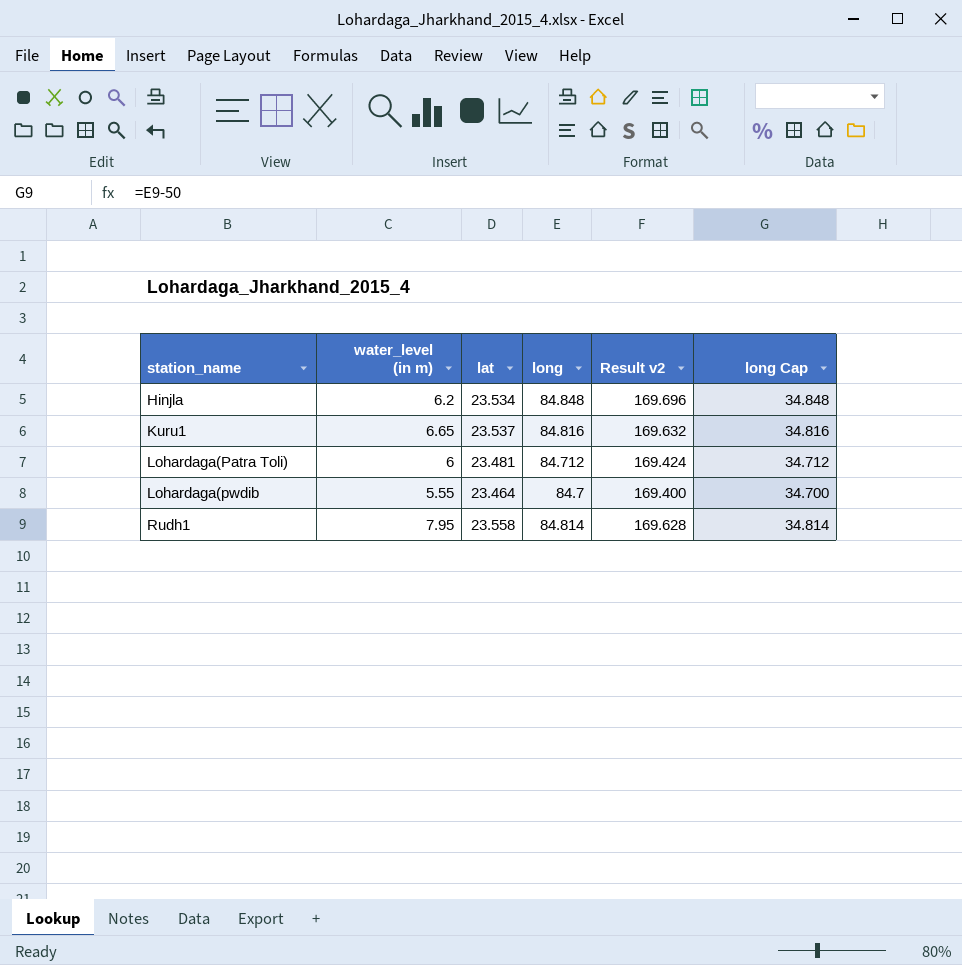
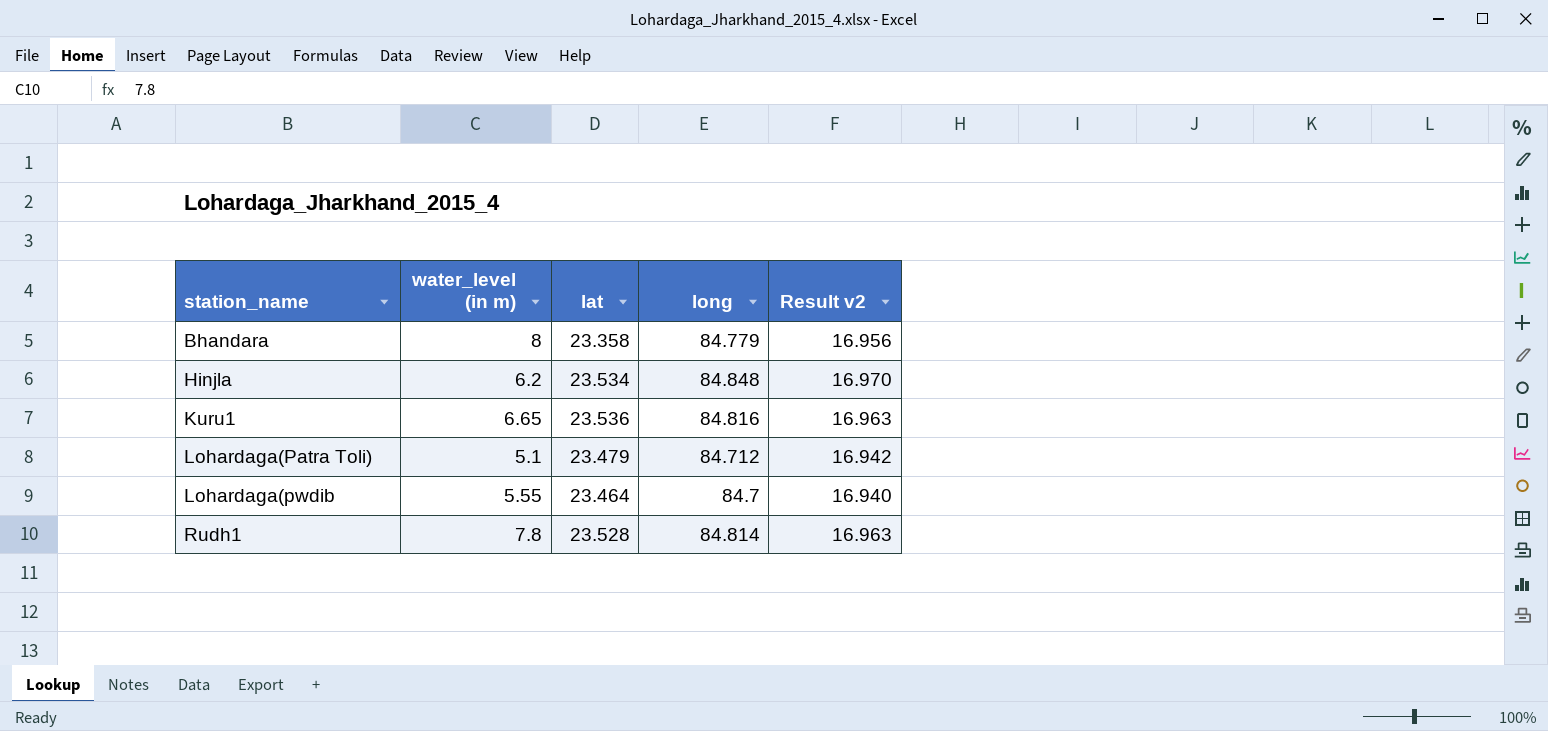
column long Cap | formula: [long] - 50 -> none
column Result v2 | formula: [long] * 2 -> [long] * 0.2
row Bhandara: none -> 8 | 23.358 | 84.779 | 16.956
Kuru1 | lat: 23.537 -> 23.536
Lohardaga(Patra Toli) | water_level (in m): 6 -> 5.1
Lohardaga(Patra Toli) | lat: 23.481 -> 23.479
Rudh1 | water_level (in m): 7.95 -> 7.8
Rudh1 | lat: 23.558 -> 23.528

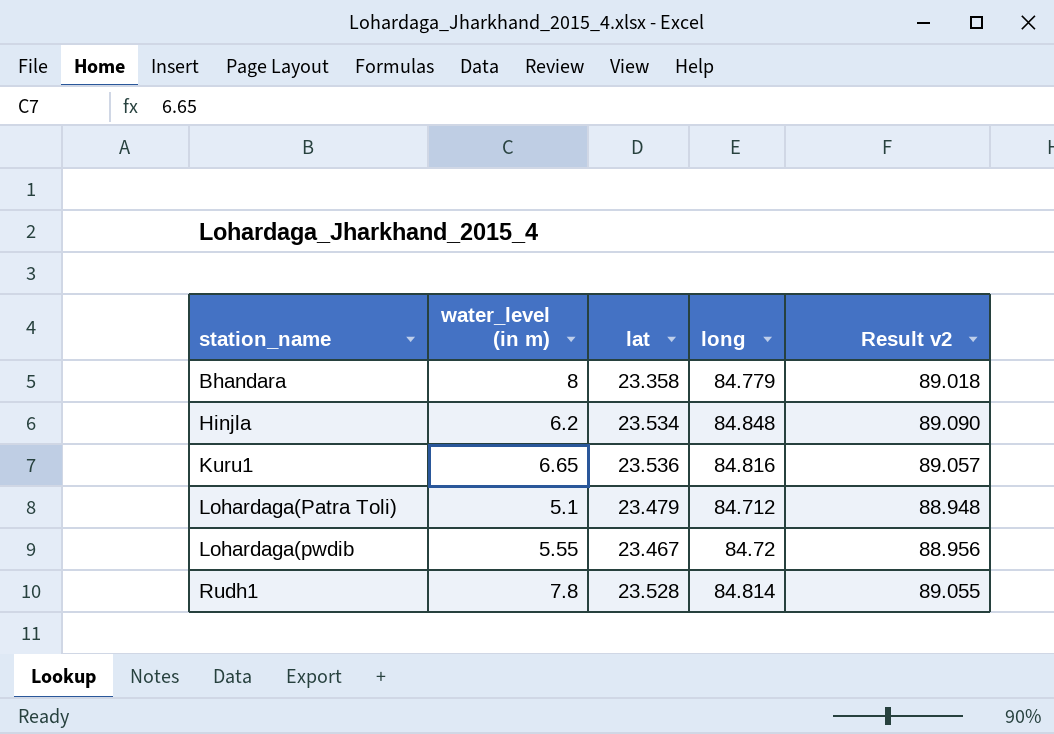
column Result v2 | formula: [long] * 0.2 -> [long] * 1.05
Lohardaga(pwdib | lat: 23.464 -> 23.467
Lohardaga(pwdib | long: 84.7 -> 84.72

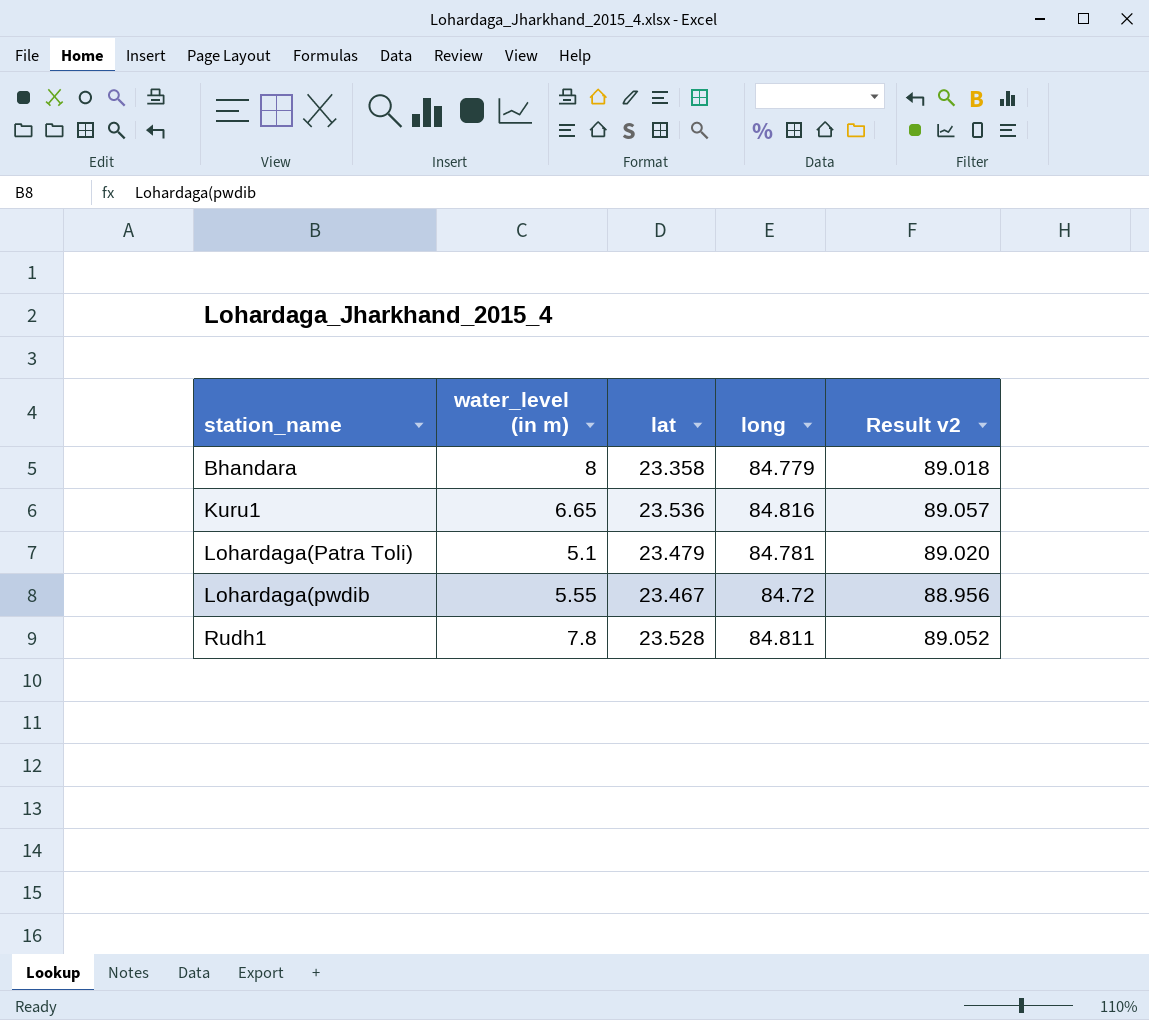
row Hinjla: 6.2 | 23.534 | 84.848 | 89.090 -> none
Lohardaga(Patra Toli) | long: 84.712 -> 84.781
Lohardaga(Patra Toli) | Result v2: 88.948 -> 89.020
Rudh1 | long: 84.814 -> 84.811
Rudh1 | Result v2: 89.055 -> 89.052

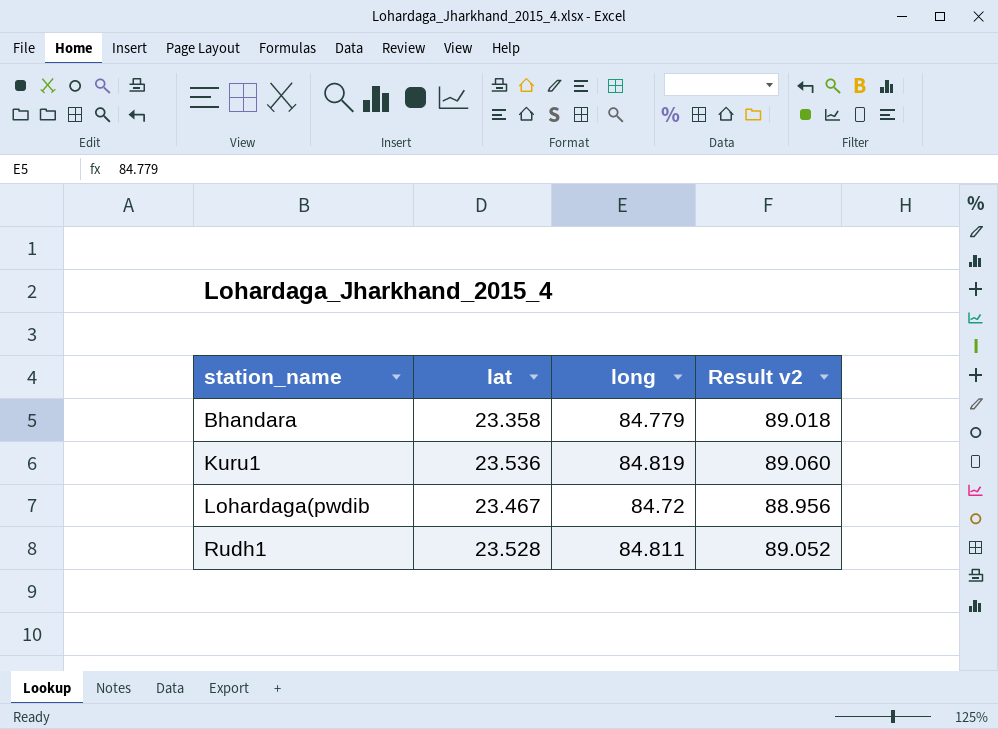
column water_level (in m) | position: 2 -> none
row Lohardaga(Patra Toli): 5.1 | 23.479 | 84.781 | 89.020 -> none
Kuru1 | long: 84.816 -> 84.819
Kuru1 | Result v2: 89.057 -> 89.060

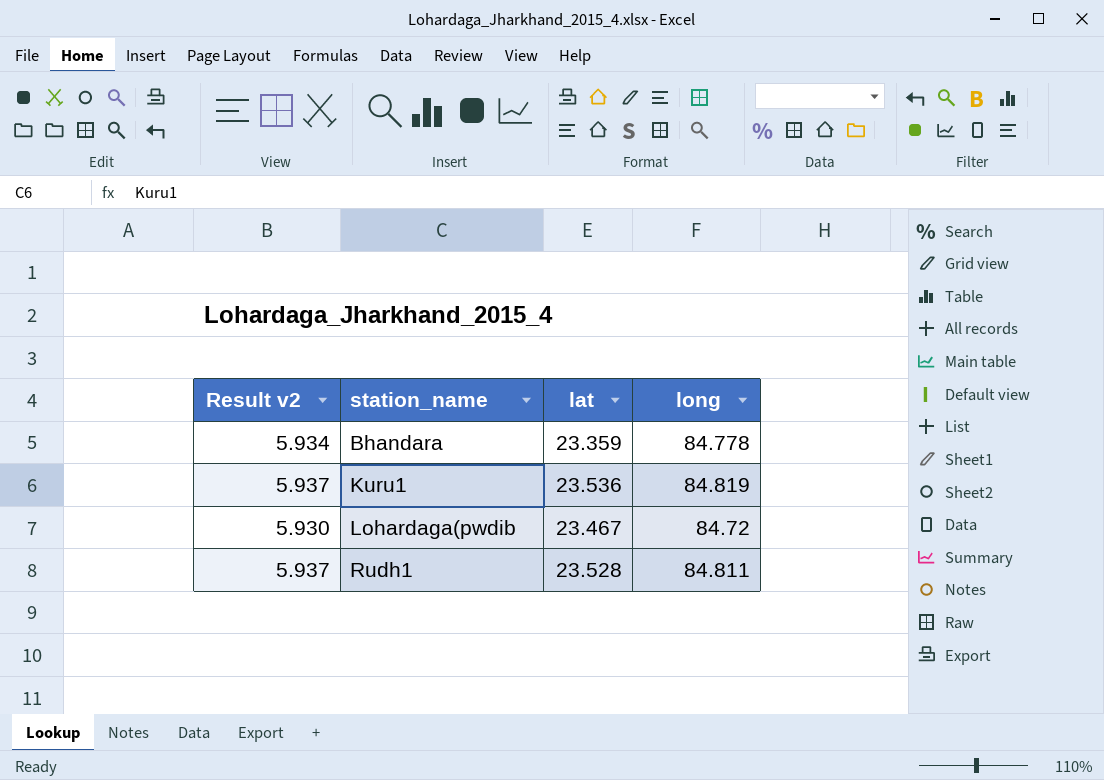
column Result v2 | formula: [long] * 1.05 -> [long] * 0.07
column Result v2 | position: 4 -> 1
Bhandara | lat: 23.358 -> 23.359
Bhandara | long: 84.779 -> 84.778

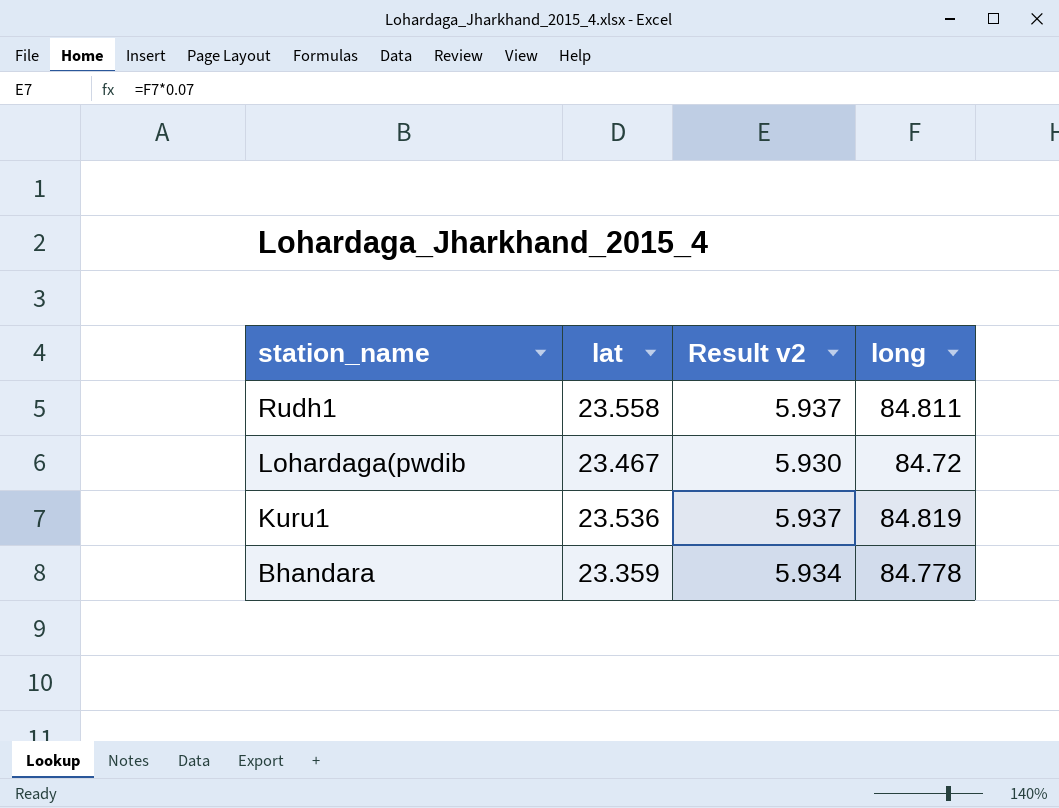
row order: station_name ascending -> station_name descending
column Result v2 | position: 1 -> 3
Rudh1 | lat: 23.528 -> 23.558

